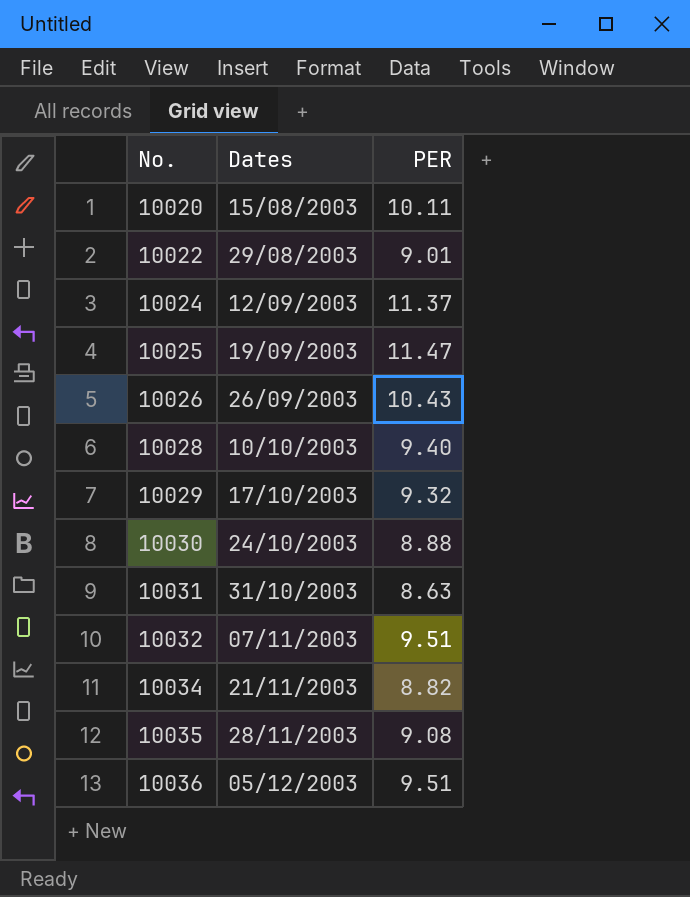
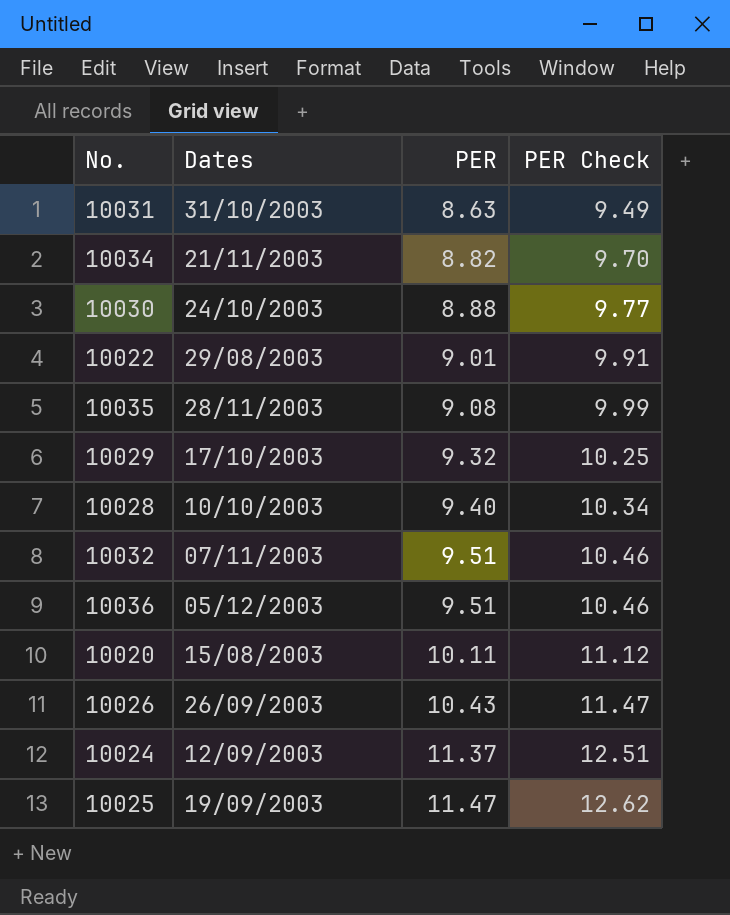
row order: No. ascending -> PER ascending
column PER Check | formula: none -> [PER] * 1.1

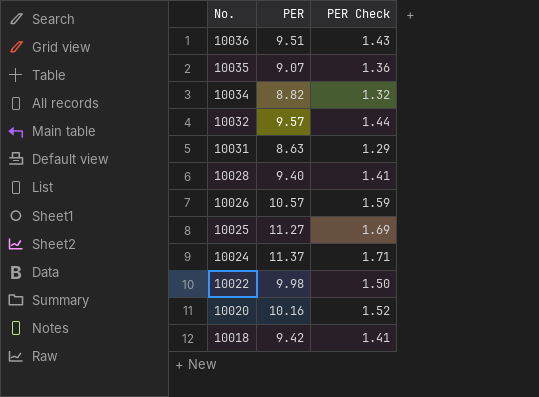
row order: PER ascending -> No. descending
column Dates | position: 2 -> none
column PER Check | formula: [PER] * 1.1 -> [PER] * 0.15
row 10030: 24/10/2003 | 8.88 | 9.77 -> none
row 10029: 17/10/2003 | 9.32 | 10.25 -> none
10035 | PER: 9.08 -> 9.07
10032 | PER: 9.51 -> 9.57
10026 | PER: 10.43 -> 10.57
10025 | PER: 11.47 -> 11.27
10022 | PER: 9.01 -> 9.98
10020 | PER: 10.11 -> 10.16
row 10018: none -> 9.42 | 1.41

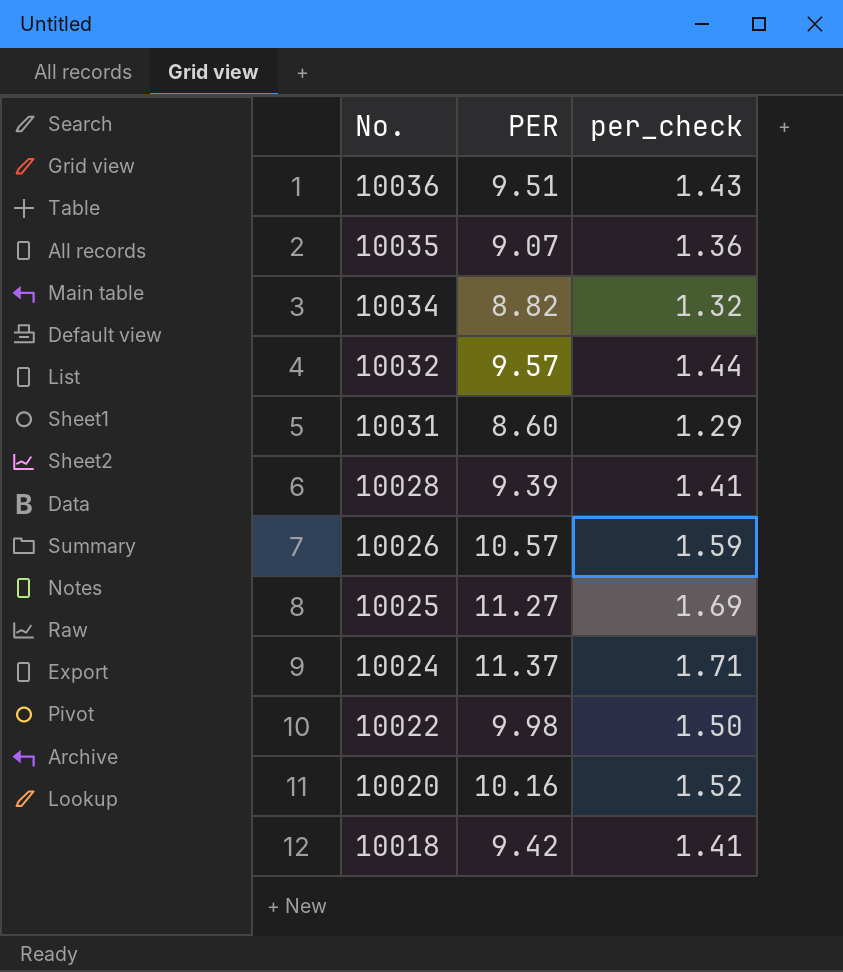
column name: PER Check -> per_check
10031 | PER: 8.63 -> 8.60
10028 | PER: 9.40 -> 9.39

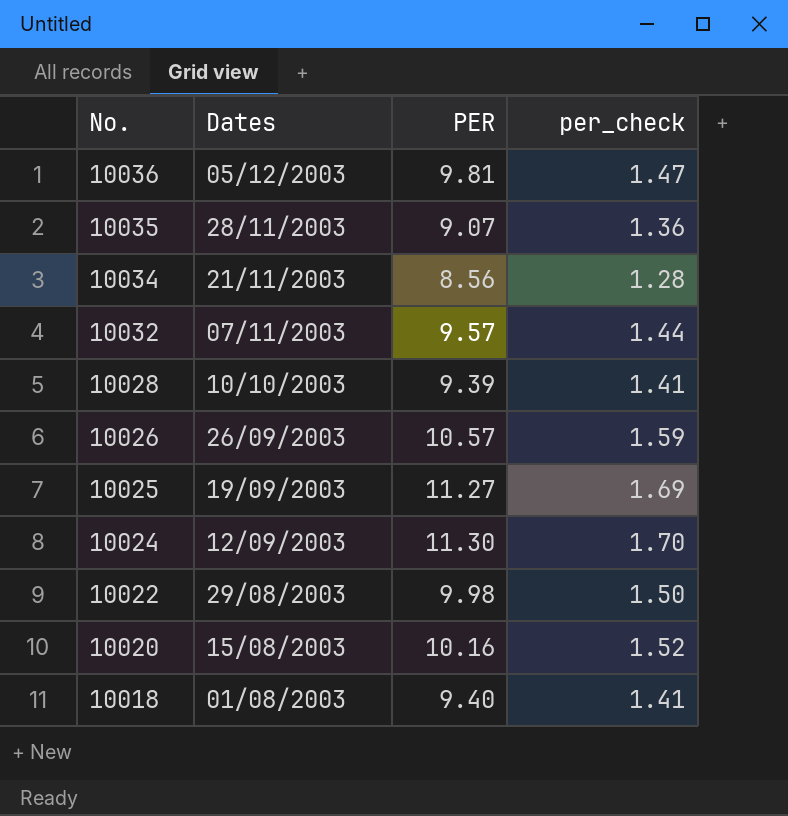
column Dates | position: none -> 2
row 10031: 8.60 | 1.29 -> none
10036 | PER: 9.51 -> 9.81
10036 | per_check: 1.43 -> 1.47
10034 | PER: 8.82 -> 8.56
10034 | per_check: 1.32 -> 1.28
10024 | PER: 11.37 -> 11.30
10024 | per_check: 1.71 -> 1.70
10018 | PER: 9.42 -> 9.40

